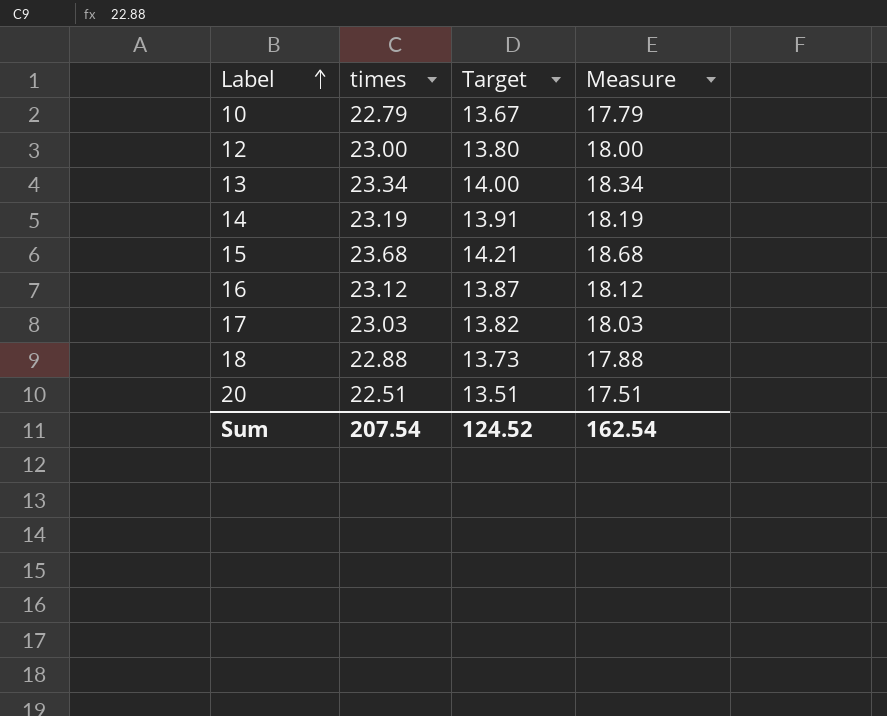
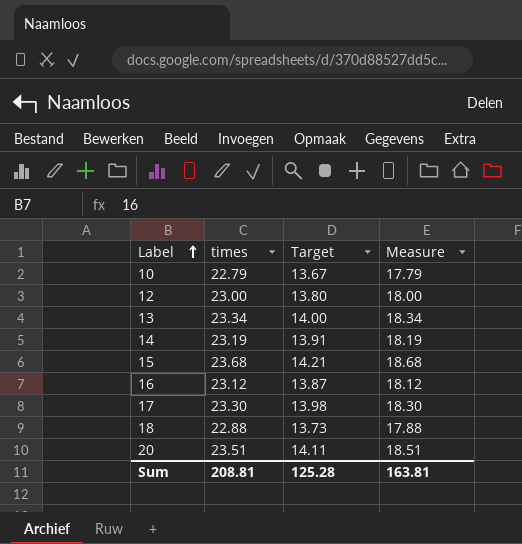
17 | times: 23.03 -> 23.30
17 | Target: 13.82 -> 13.98
17 | Measure: 18.03 -> 18.30
20 | times: 22.51 -> 23.51
20 | Target: 13.51 -> 14.11
20 | Measure: 17.51 -> 18.51
Sum | times: 207.54 -> 208.81
Sum | Target: 124.52 -> 125.28
Sum | Measure: 162.54 -> 163.81

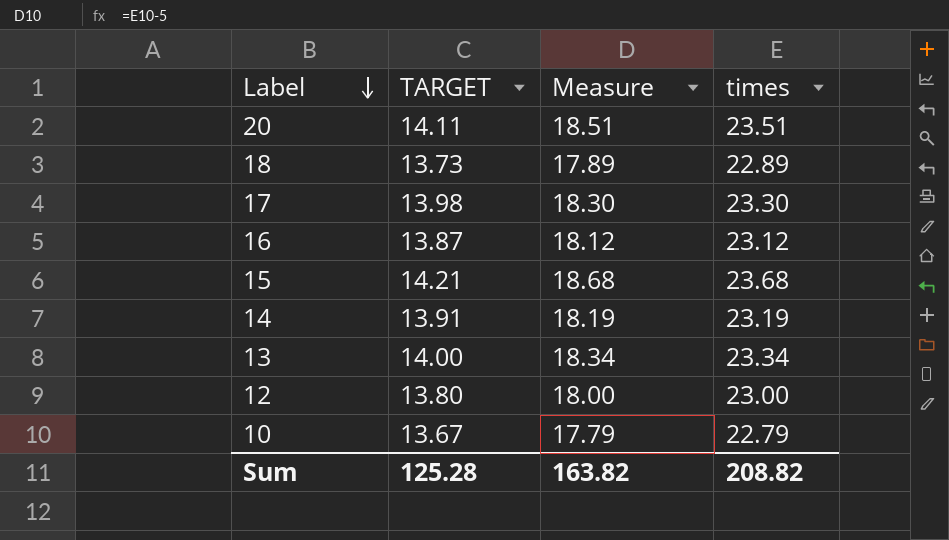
row order: Label ascending -> Label descending
column name: Target -> TARGET
column times | position: 2 -> 4
18 | Measure: 17.88 -> 17.89
18 | times: 22.88 -> 22.89
Sum | Measure: 163.81 -> 163.82
Sum | times: 208.81 -> 208.82

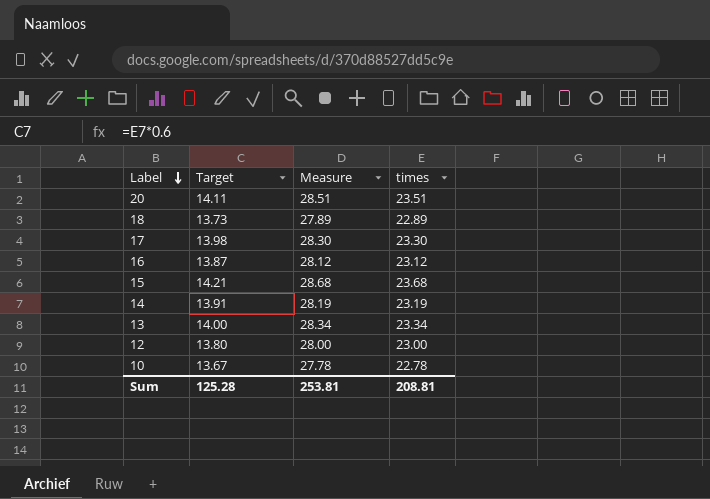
column name: TARGET -> Target
column Measure | formula: [times] - 5 -> [times] + 5
10 | times: 22.79 -> 22.78
Sum | Measure: 163.82 -> 253.81
Sum | times: 208.82 -> 208.81

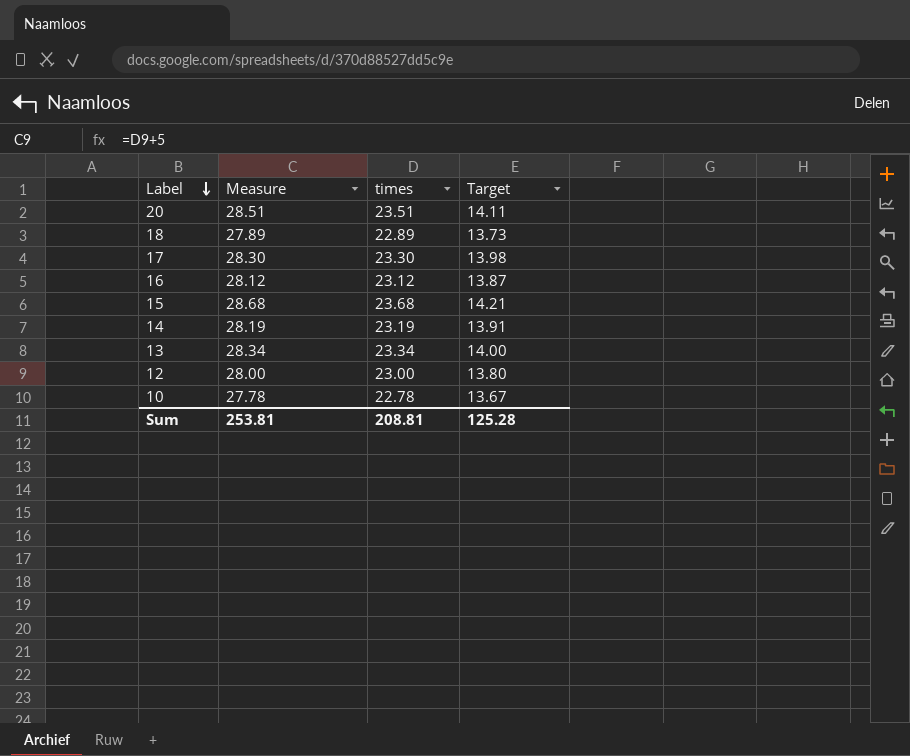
column Target | position: 2 -> 4

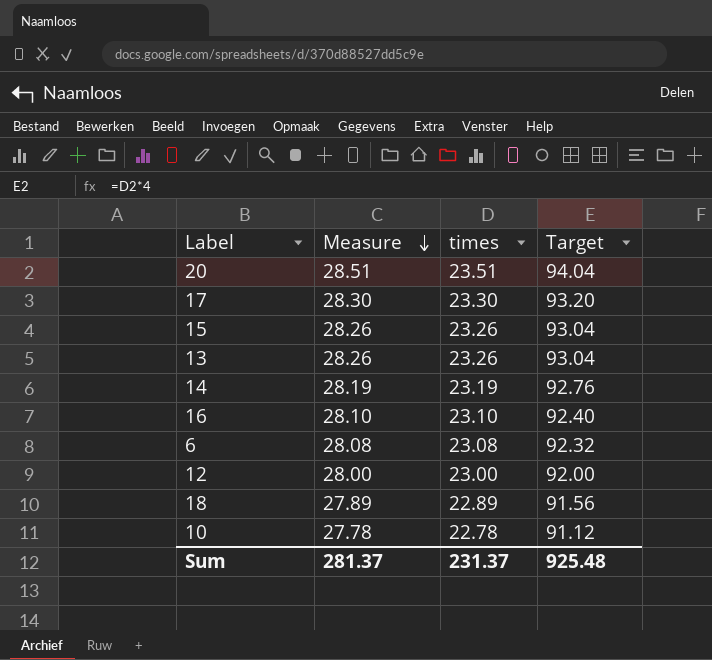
row order: Label descending -> Measure descending
column Target | formula: [times] * 0.6 -> [times] * 4
15 | Measure: 28.68 -> 28.26
15 | times: 23.68 -> 23.26
13 | Measure: 28.34 -> 28.26
13 | times: 23.34 -> 23.26
16 | Measure: 28.12 -> 28.10
16 | times: 23.12 -> 23.10
row 6: none -> 28.08 | 23.08 | 92.32
Sum | Measure: 253.81 -> 281.37
Sum | times: 208.81 -> 231.37
Sum | Target: 125.28 -> 925.48

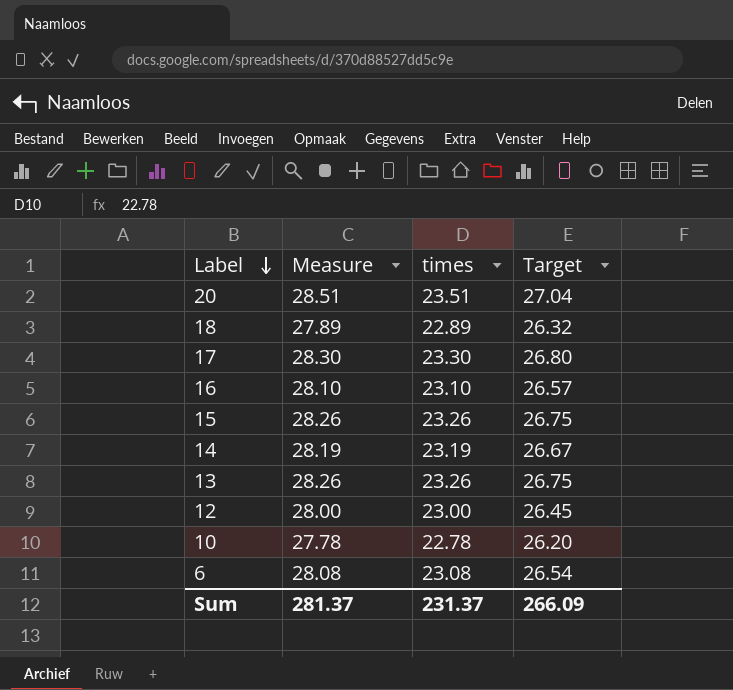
row order: Measure descending -> Label descending
column Target | formula: [times] * 4 -> [times] * 1.15
Sum | Target: 925.48 -> 266.09

